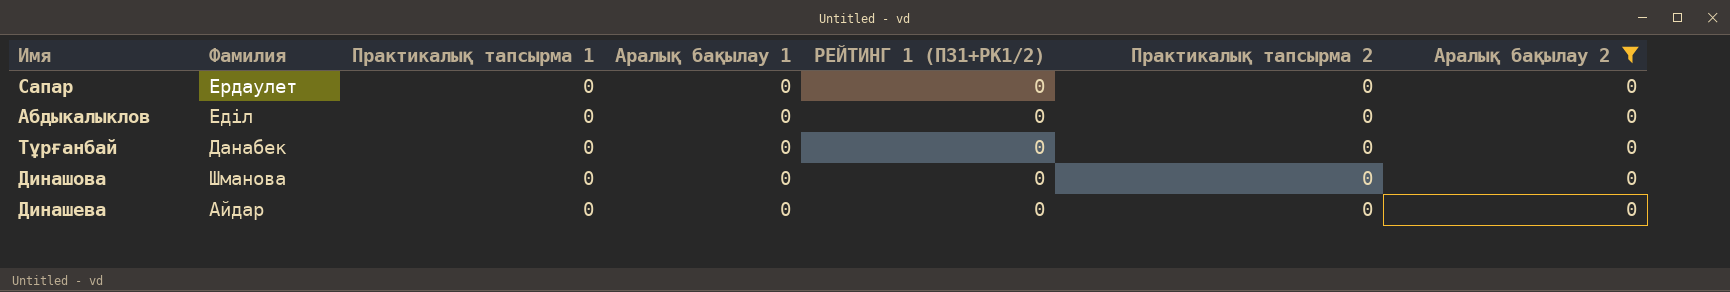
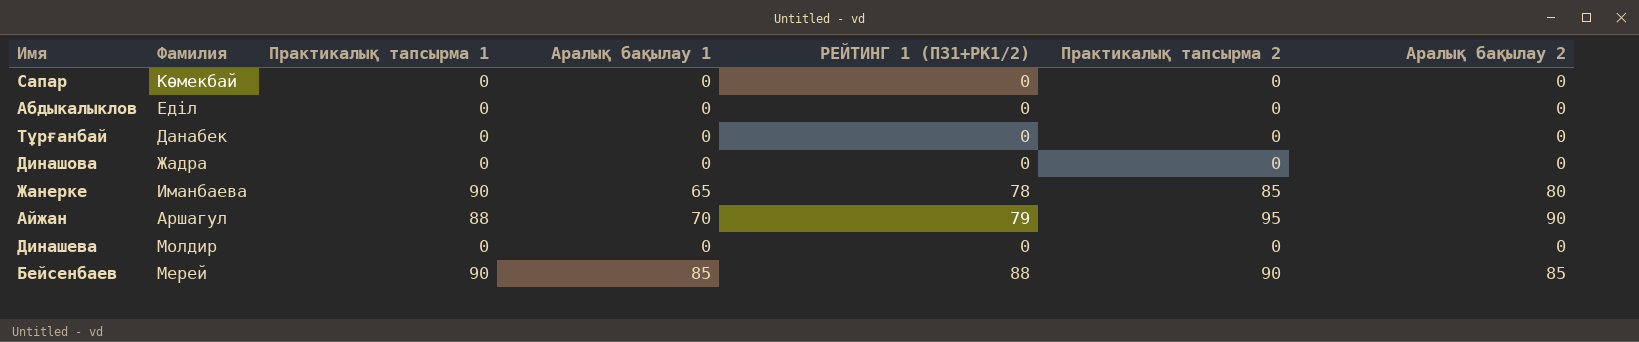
filter: Аралық бақылау 2 = 0 -> none
Сапар | Фамилия: Ердаулет -> Көмекбай
Динашова | Фамилия: Шманова -> Жадра
Динашева | Фамилия: Айдар -> Молдир

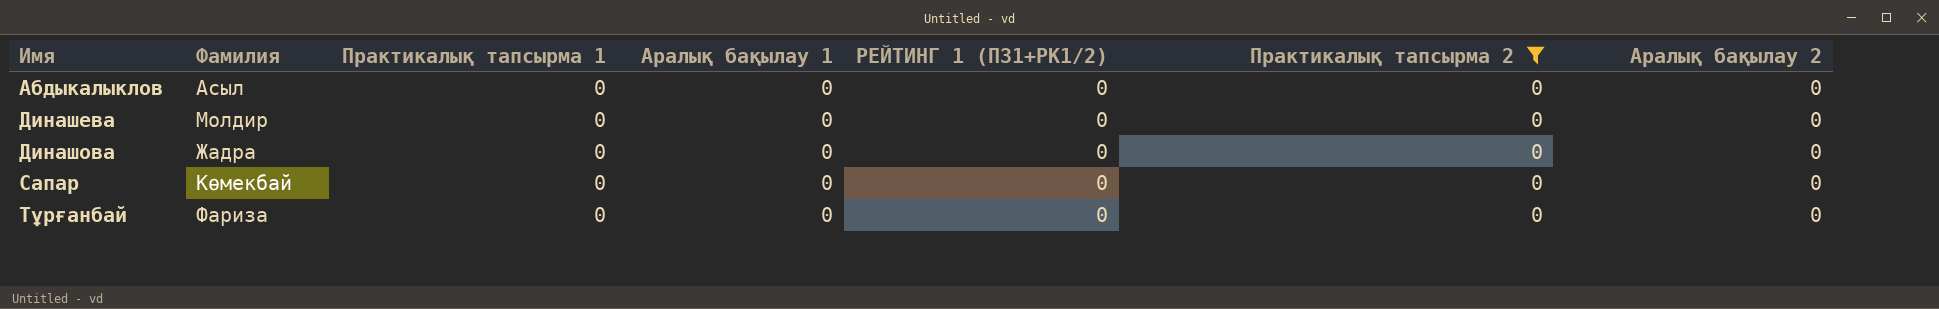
filter: none -> Практикалық тапсырма 2 = 0
row order: none -> Имя ascending
Абдыкалыклов | Фамилия: Еділ -> Асыл
Тұрғанбай | Фамилия: Данабек -> Фариза

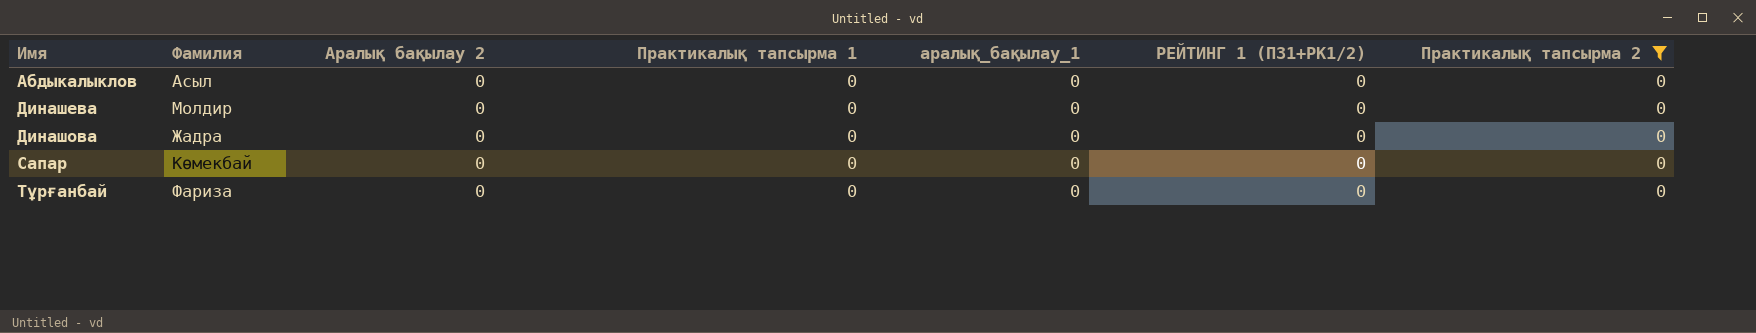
column Аралық бақылау 2 | position: 7 -> 3
column name: Аралық бақылау 1 -> аралық_бақылау_1

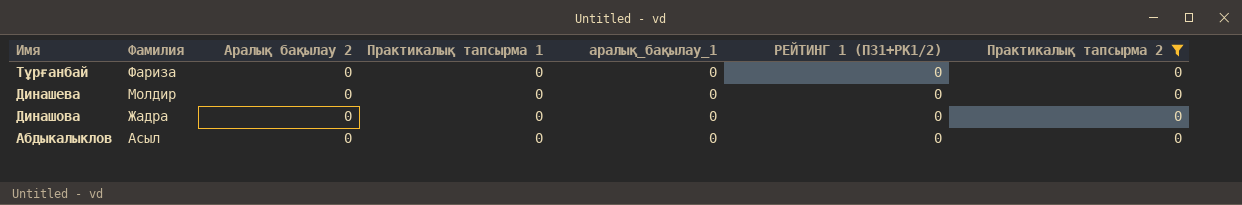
row order: Имя ascending -> Фамилия descending
row Сапар: Көмекбай | 0 | 0 | 0 | 0 | 0 -> none

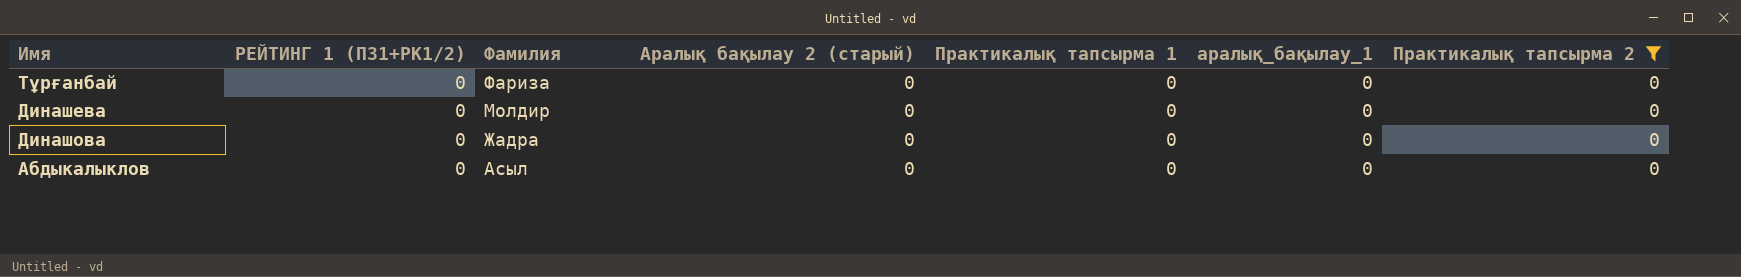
column РЕЙТИНГ 1 (ПЗ1+РК1/2) | position: 6 -> 2
column name: Аралық бақылау 2 -> Аралық бақылау 2 (старый)

